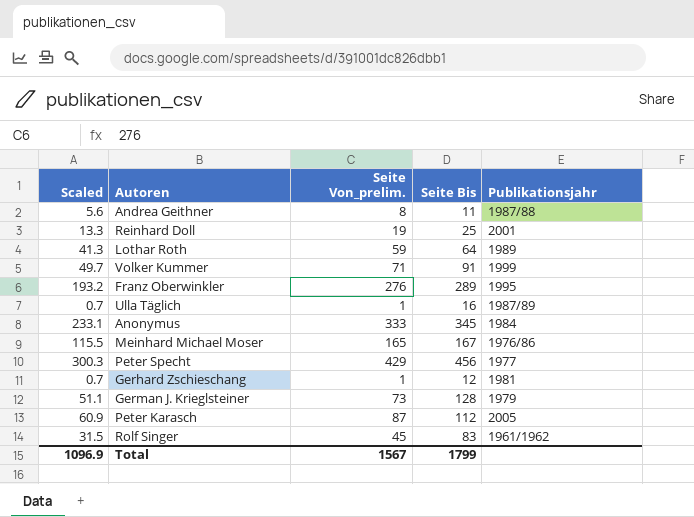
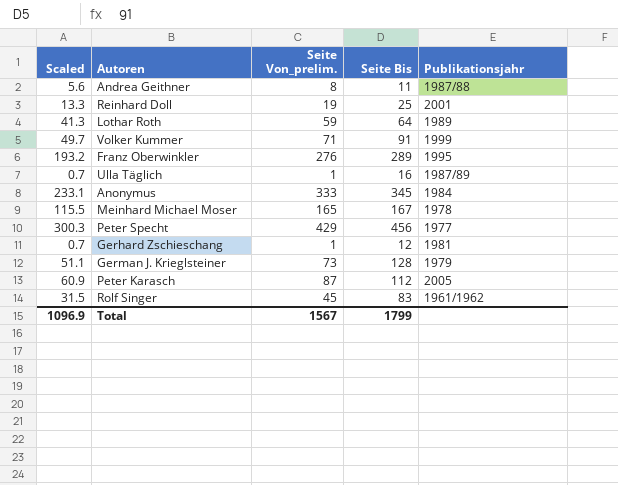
Meinhard Michael Moser | Publikationsjahr: 1976/86 -> 1978

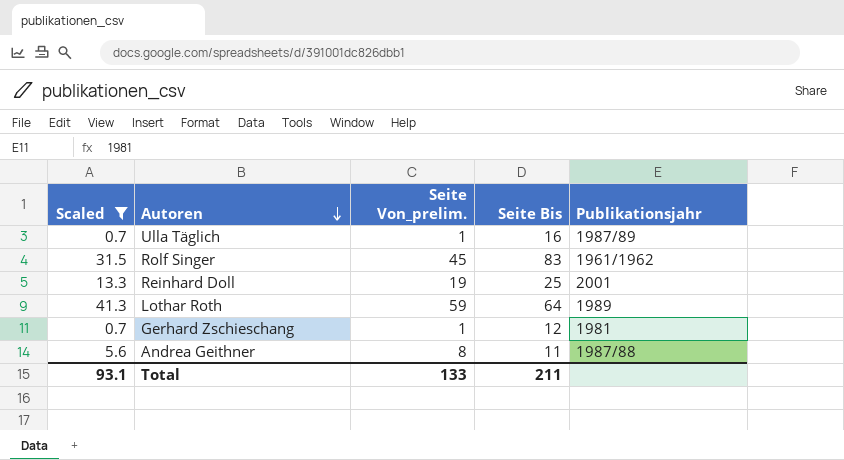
filter: none -> Scaled <= 41.3
row order: none -> Autoren descending
Total | Scaled: 1096.9 -> 93.1
Total | Seite Von_prelim.: 1567 -> 133
Total | Seite Bis: 1799 -> 211

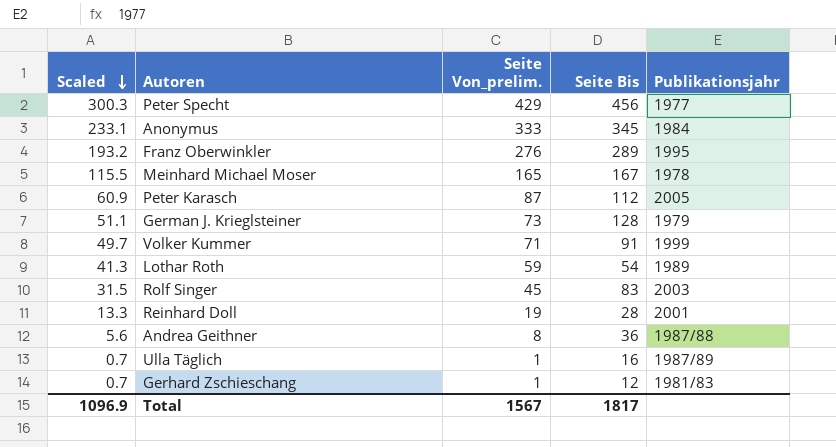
filter: Scaled <= 41.3 -> none
row order: Autoren descending -> Scaled descending
Lothar Roth | Seite Bis: 64 -> 54
Rolf Singer | Publikationsjahr: 1961/1962 -> 2003
Reinhard Doll | Seite Bis: 25 -> 28
Andrea Geithner | Seite Bis: 11 -> 36
Gerhard Zschieschang | Publikationsjahr: 1981 -> 1981/83
Total | Scaled: 93.1 -> 1096.9
Total | Seite Von_prelim.: 133 -> 1567
Total | Seite Bis: 211 -> 1817

